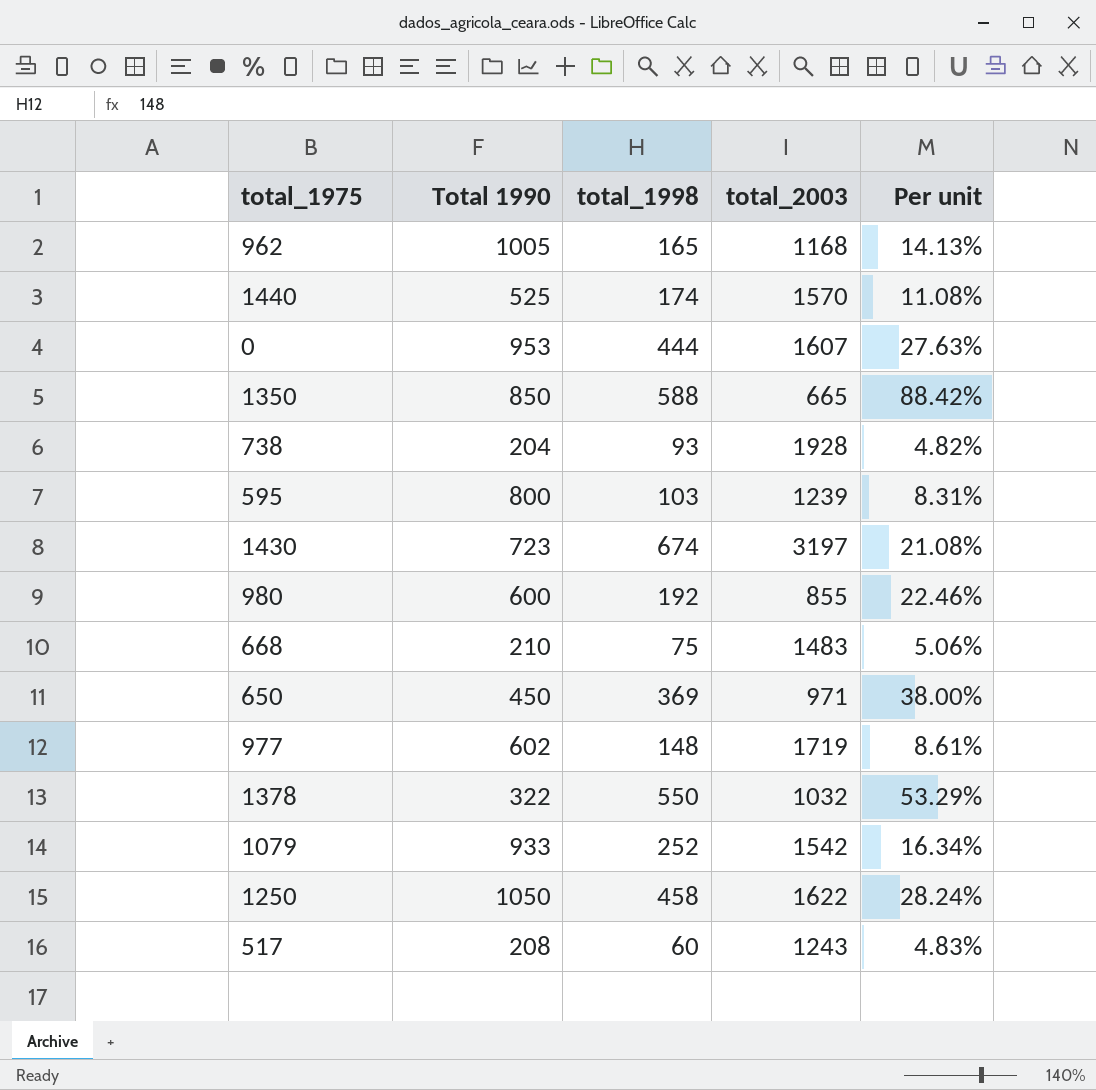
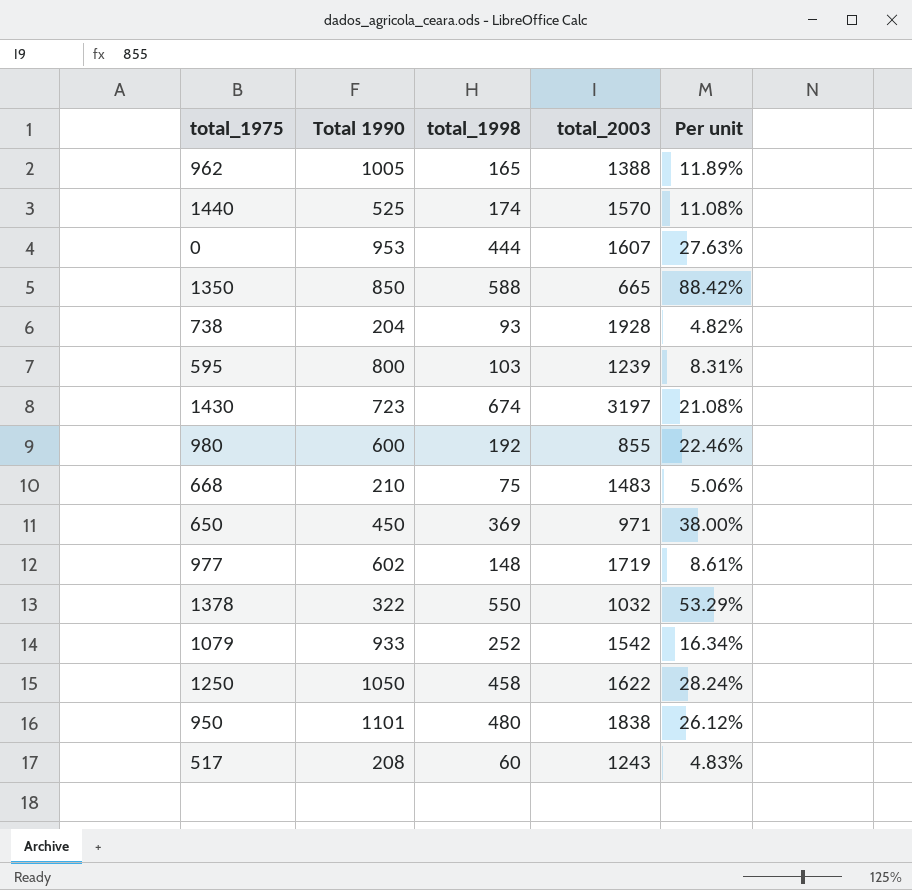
962 | total_2003: 1168 -> 1388
962 | Per unit: 14.13% -> 11.89%
row 950: none -> 1101 | 480 | 1838 | 26.12%

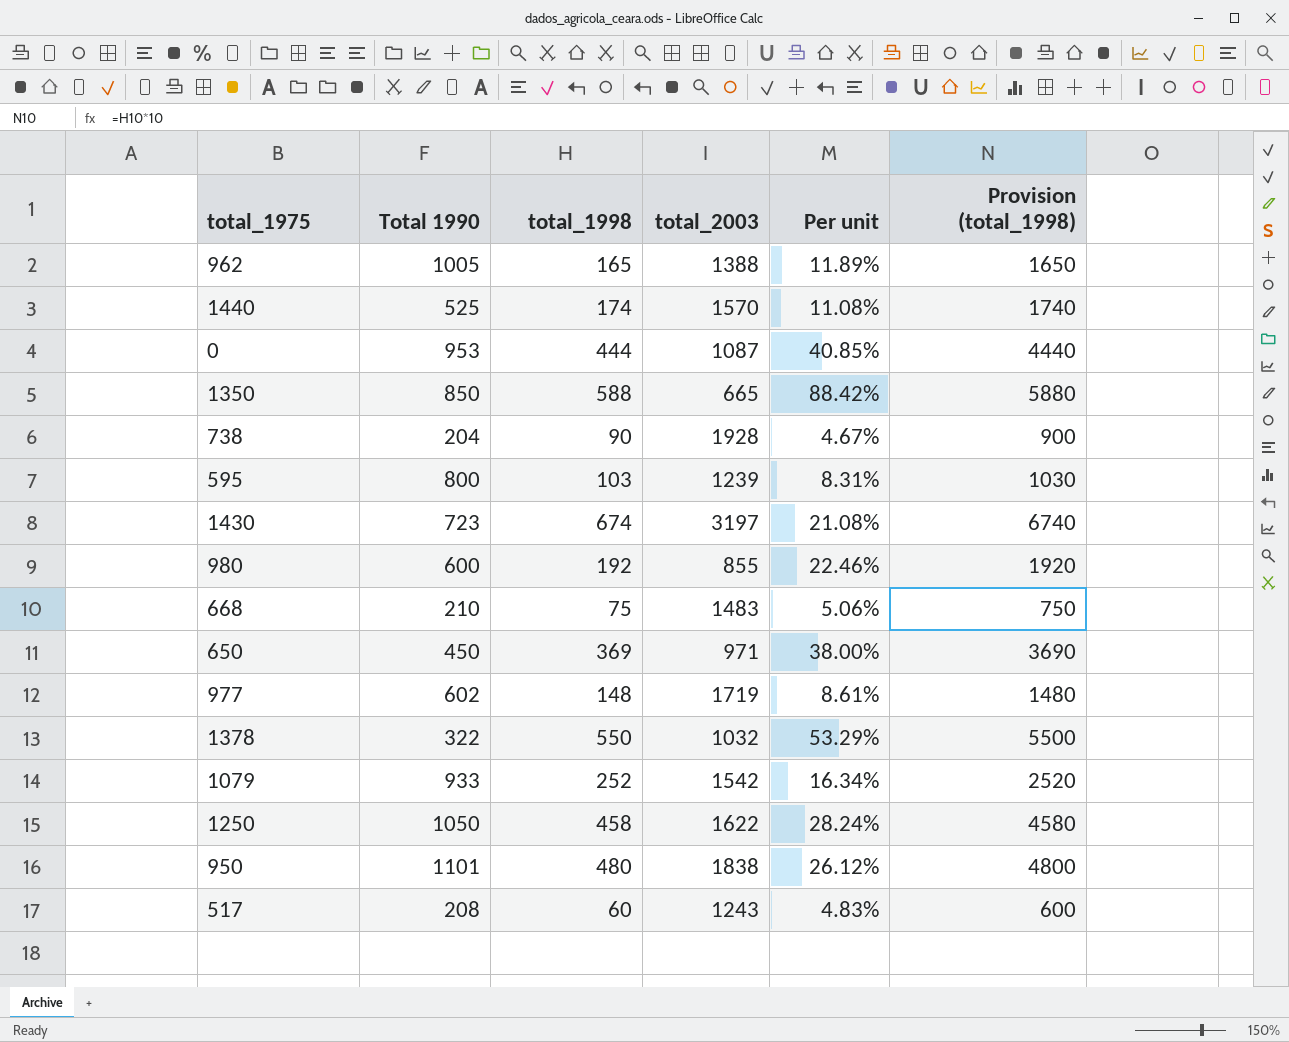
column Provision (total_1998) | formula: none -> [total_1998] * 10
0 | total_2003: 1607 -> 1087
0 | Per unit: 27.63% -> 40.85%
738 | total_1998: 93 -> 90
738 | Per unit: 4.82% -> 4.67%

